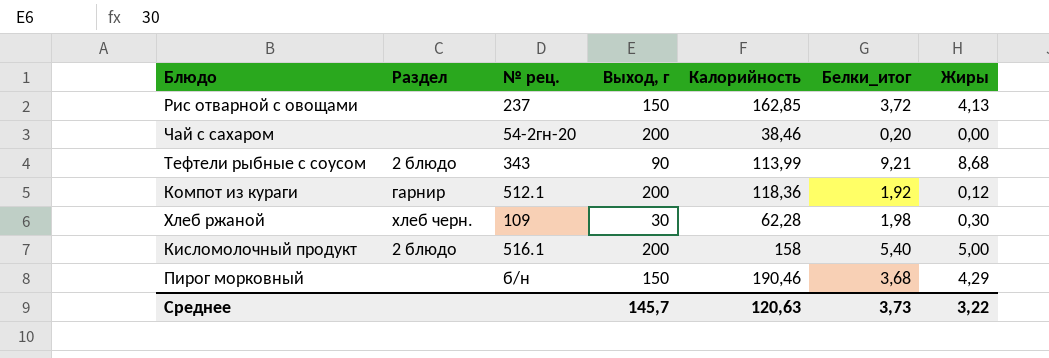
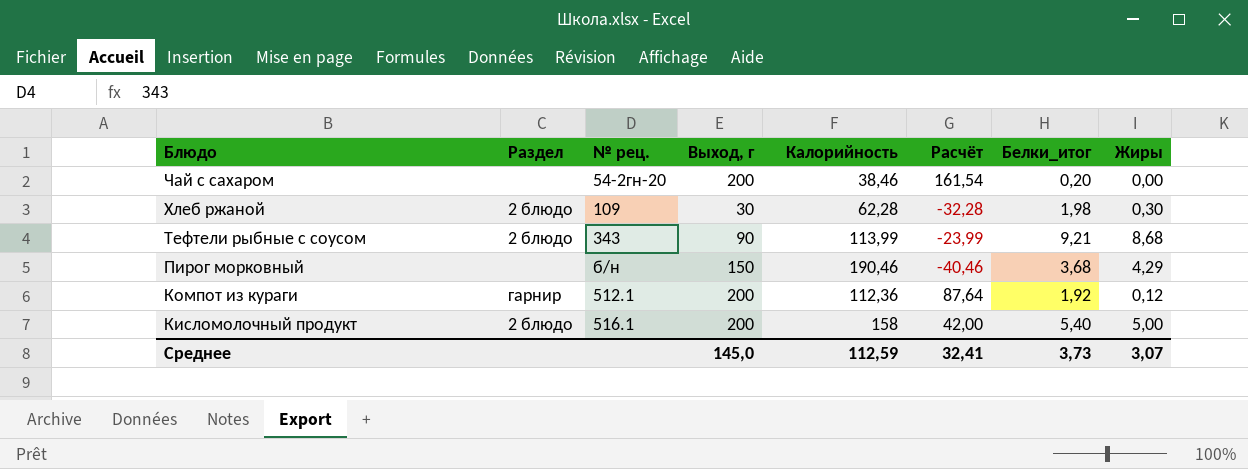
row order: none -> Блюдо descending
column Расчёт | formula: none -> [Выход, г] - [Калорийность]
row Рис отварной с овощами: none | 237 | 150 | 162,85 | 3,72 | 4,13 -> none
Хлеб ржаной | Раздел: хлеб черн. -> 2 блюдо
Компот из кураги | Калорийность: 118,36 -> 112,36
Среднее | Выход, г: 145,7 -> 145,0
Среднее | Калорийность: 120,63 -> 112,59
Среднее | Жиры: 3,22 -> 3,07

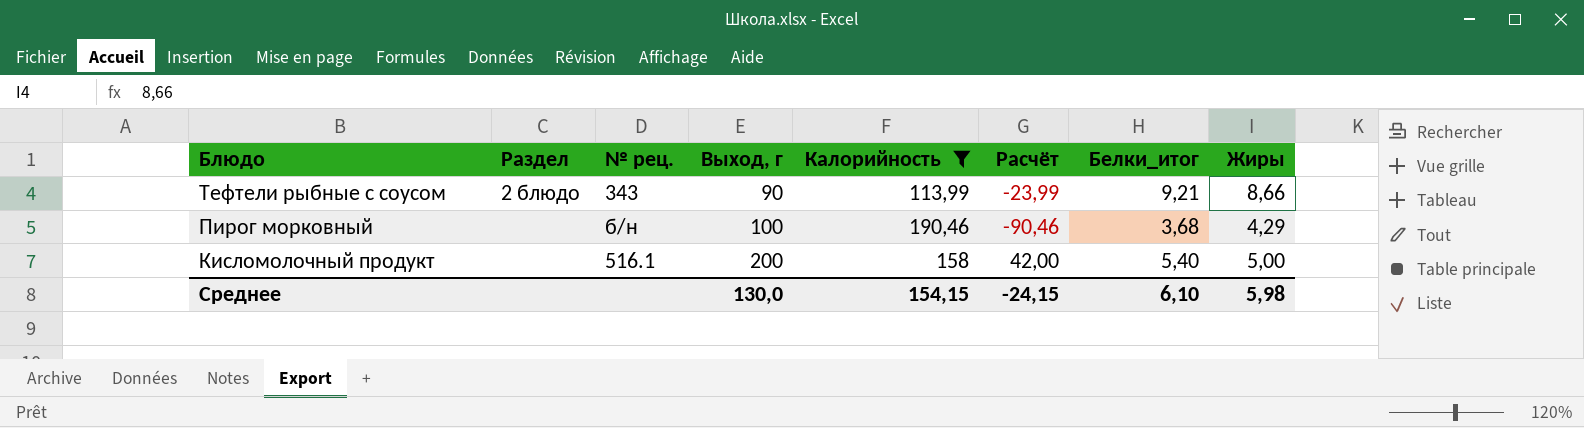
filter: none -> Калорийность >= 113,99
Тефтели рыбные с соусом | Жиры: 8,68 -> 8,66
Пирог морковный | Выход, г: 150 -> 100
Пирог морковный | Расчёт: -40,46 -> -90,46
Кисломолочный продукт | Раздел: 2 блюдо -> none
Среднее | Выход, г: 145,0 -> 130,0
Среднее | Калорийность: 112,59 -> 154,15
Среднее | Расчёт: 32,41 -> -24,15
Среднее | Белки_итог: 3,73 -> 6,10
Среднее | Жиры: 3,07 -> 5,98

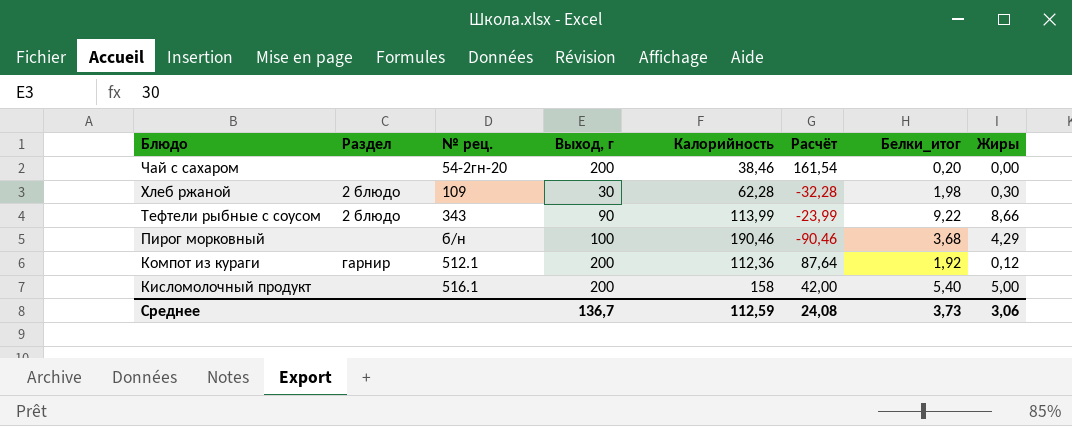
filter: Калорийность >= 113,99 -> none
Тефтели рыбные с соусом | Белки_итог: 9,21 -> 9,22
Среднее | Выход, г: 130,0 -> 136,7
Среднее | Калорийность: 154,15 -> 112,59
Среднее | Расчёт: -24,15 -> 24,08
Среднее | Белки_итог: 6,10 -> 3,73
Среднее | Жиры: 5,98 -> 3,06

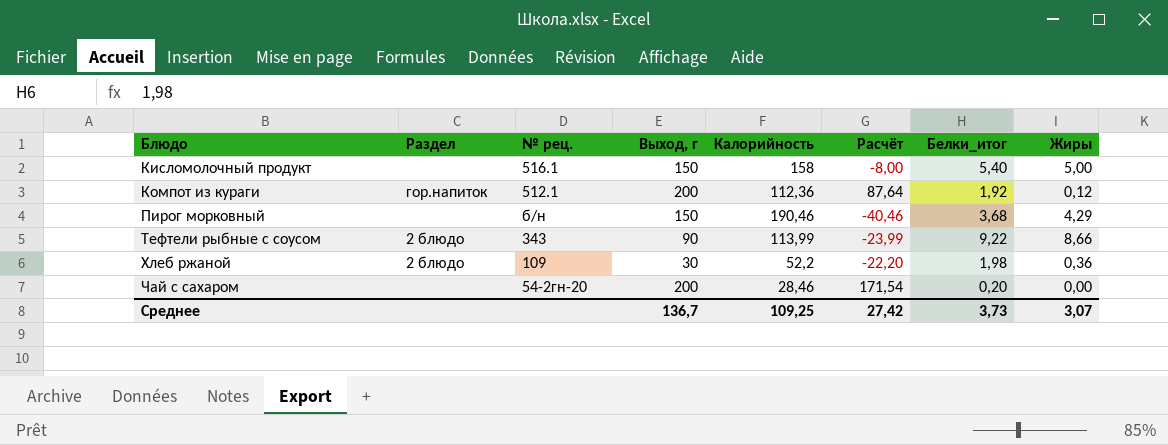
row order: Блюдо descending -> Блюдо ascending
Кисломолочный продукт | Выход, г: 200 -> 150
Кисломолочный продукт | Расчёт: 42,00 -> -8,00
Компот из кураги | Раздел: гарнир -> гор.напиток
Пирог морковный | Выход, г: 100 -> 150
Пирог морковный | Расчёт: -90,46 -> -40,46
Хлеб ржаной | Калорийность: 62,28 -> 52,2
Хлеб ржаной | Расчёт: -32,28 -> -22,20
Хлеб ржаной | Жиры: 0,30 -> 0,36
Чай с сахаром | Калорийность: 38,46 -> 28,46
Чай с сахаром | Расчёт: 161,54 -> 171,54
Среднее | Калорийность: 112,59 -> 109,25
Среднее | Расчёт: 24,08 -> 27,42
Среднее | Жиры: 3,06 -> 3,07

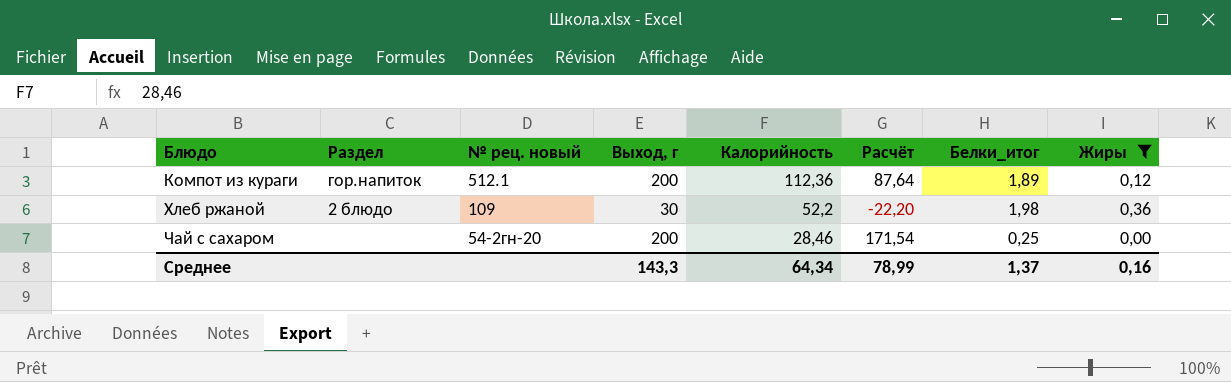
filter: none -> Жиры <= 0,36
column name: № рец. -> № рец. новый
Компот из кураги | Белки_итог: 1,92 -> 1,89
Чай с сахаром | Белки_итог: 0,20 -> 0,25
Среднее | Выход, г: 136,7 -> 143,3
Среднее | Калорийность: 109,25 -> 64,34
Среднее | Расчёт: 27,42 -> 78,99
Среднее | Белки_итог: 3,73 -> 1,37
Среднее | Жиры: 3,07 -> 0,16

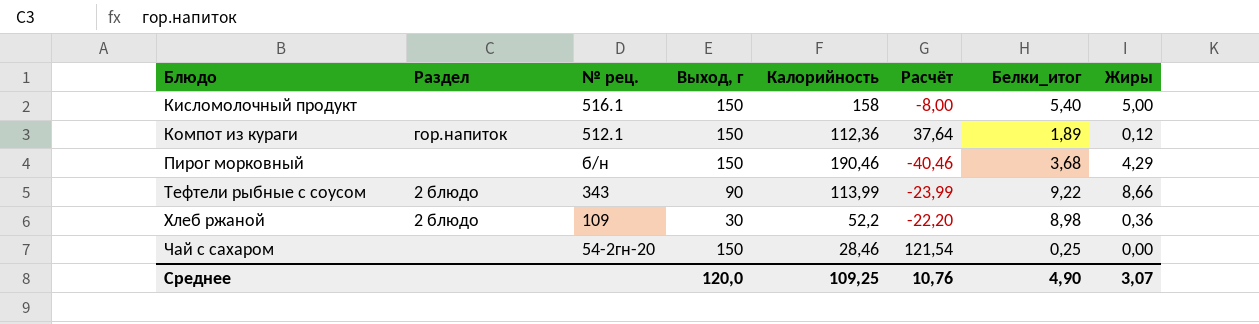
filter: Жиры <= 0,36 -> none
column name: № рец. новый -> № рец.
Компот из кураги | Выход, г: 200 -> 150
Компот из кураги | Расчёт: 87,64 -> 37,64
Хлеб ржаной | Белки_итог: 1,98 -> 8,98
Чай с сахаром | Выход, г: 200 -> 150
Чай с сахаром | Расчёт: 171,54 -> 121,54
Среднее | Выход, г: 143,3 -> 120,0
Среднее | Калорийность: 64,34 -> 109,25
Среднее | Расчёт: 78,99 -> 10,76
Среднее | Белки_итог: 1,37 -> 4,90
Среднее | Жиры: 0,16 -> 3,07

